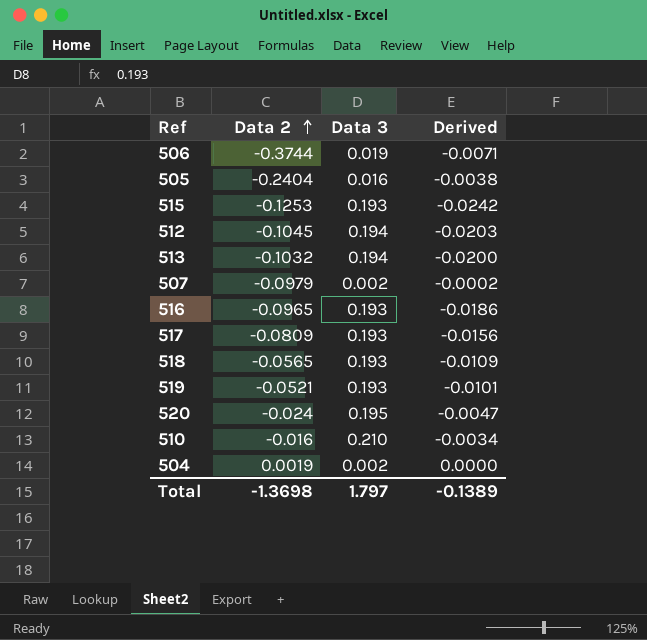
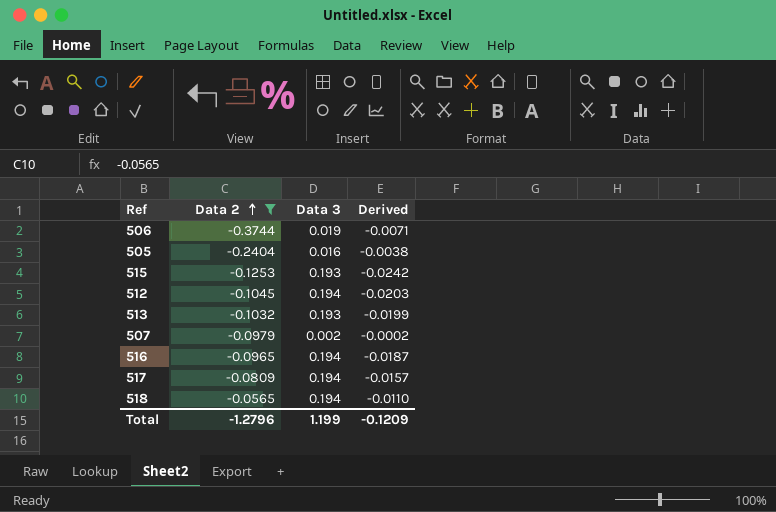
filter: none -> Data 2 <= -0.0565
513 | Data 3: 0.194 -> 0.193
513 | Derived: -0.0200 -> -0.0199
516 | Data 3: 0.193 -> 0.194
516 | Derived: -0.0186 -> -0.0187
517 | Data 3: 0.193 -> 0.194
517 | Derived: -0.0156 -> -0.0157
518 | Data 3: 0.193 -> 0.194
518 | Derived: -0.0109 -> -0.0110
Total | Data 2: -1.3698 -> -1.2796
Total | Data 3: 1.797 -> 1.199
Total | Derived: -0.1389 -> -0.1209

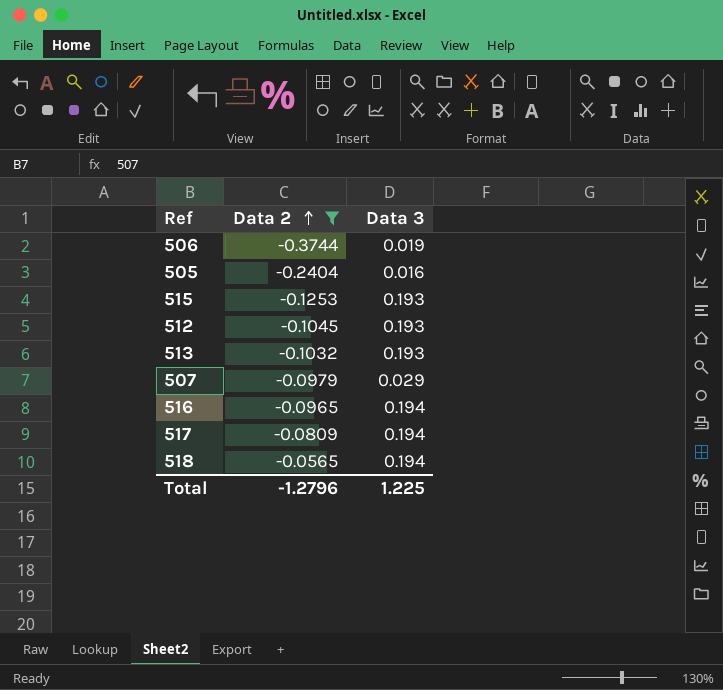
column Derived | formula: [Data 2] * [Data 3] -> none
512 | Data 3: 0.194 -> 0.193
507 | Data 3: 0.002 -> 0.029
Total | Data 3: 1.199 -> 1.225

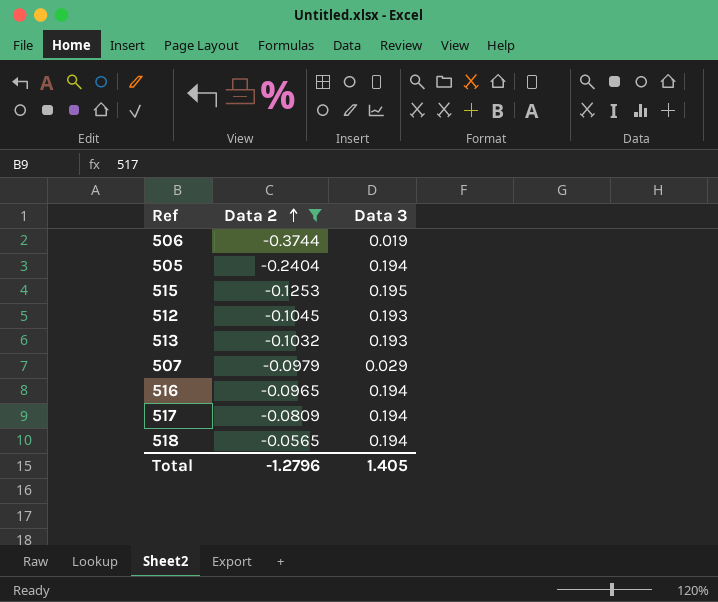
505 | Data 3: 0.016 -> 0.194
515 | Data 3: 0.193 -> 0.195
Total | Data 3: 1.225 -> 1.405

